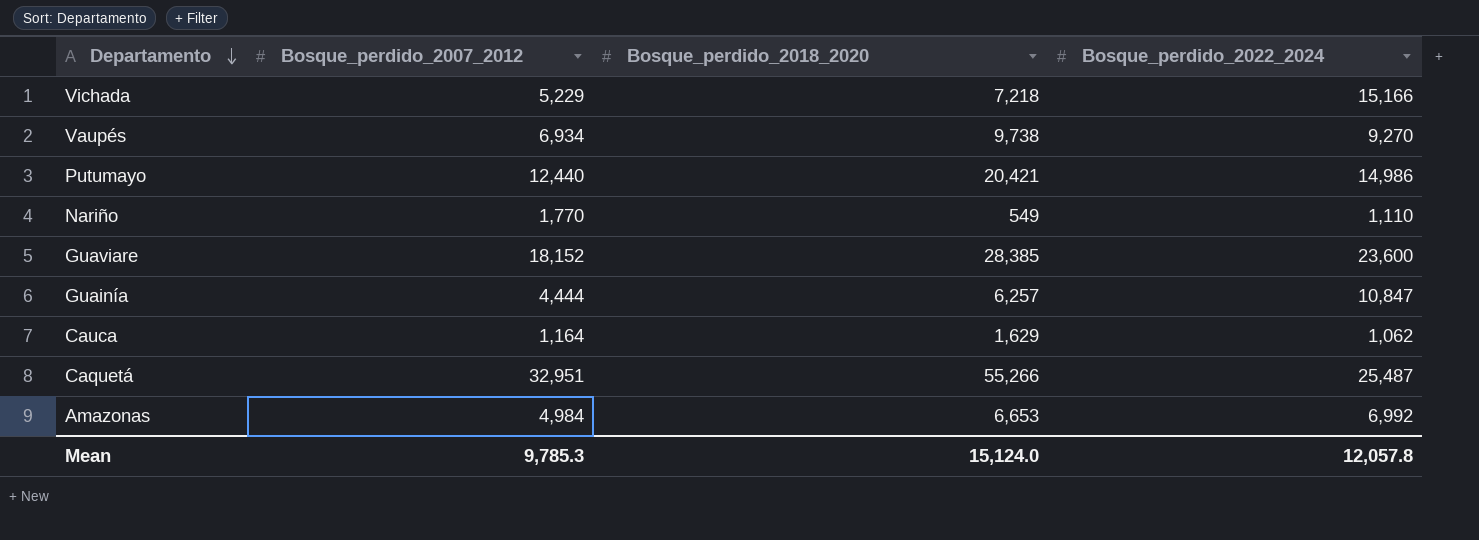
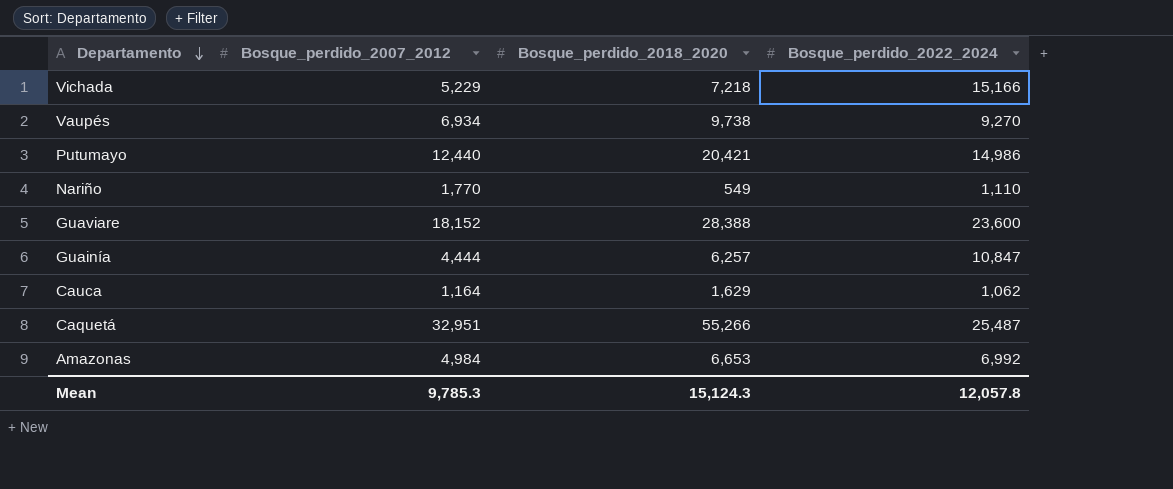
Guaviare | Bosque_perdido_2018_2020: 28,385 -> 28,388
Mean | Bosque_perdido_2018_2020: 15,124.0 -> 15,124.3

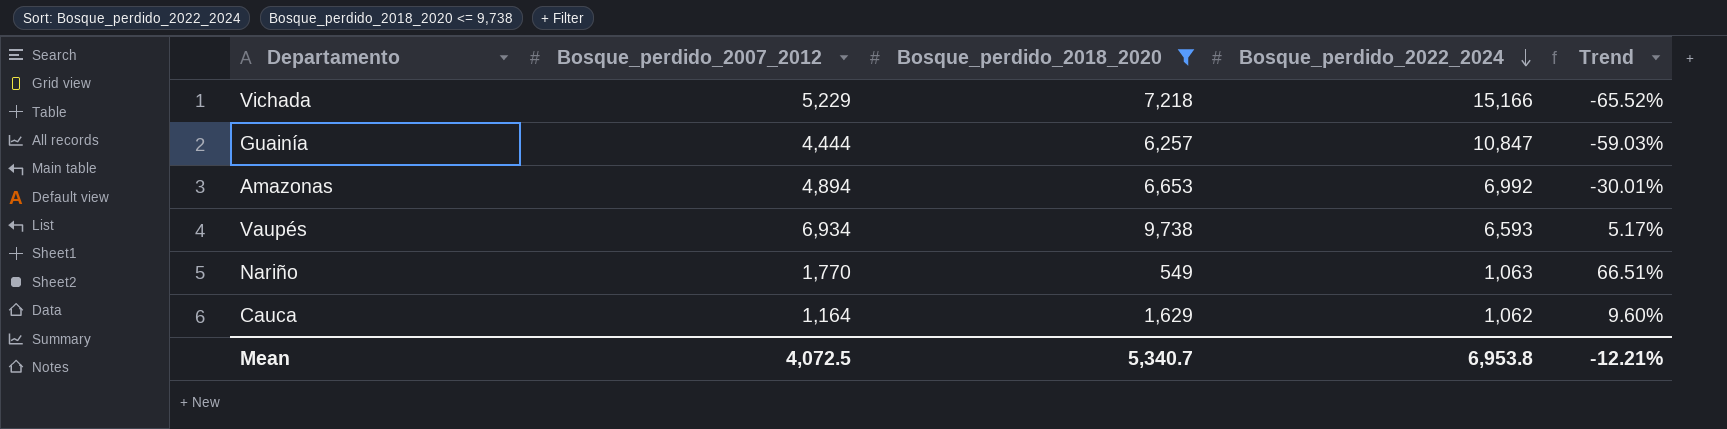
filter: none -> Bosque_perdido_2018_2020 <= 9,738
row order: Departamento descending -> Bosque_perdido_2022_2024 descending
column Trend | formula: none -> ([Bosque_perdido_2007_2012] - [Bosque_perdido_2022_2024]) / [Bosque_perdido_2022_2024]
Amazonas | Bosque_perdido_2007_2012: 4,984 -> 4,894
Vaupés | Bosque_perdido_2022_2024: 9,270 -> 6,593
Nariño | Bosque_perdido_2022_2024: 1,110 -> 1,063
Mean | Bosque_perdido_2007_2012: 9,785.3 -> 4,072.5
Mean | Bosque_perdido_2018_2020: 15,124.3 -> 5,340.7
Mean | Bosque_perdido_2022_2024: 12,057.8 -> 6,953.8

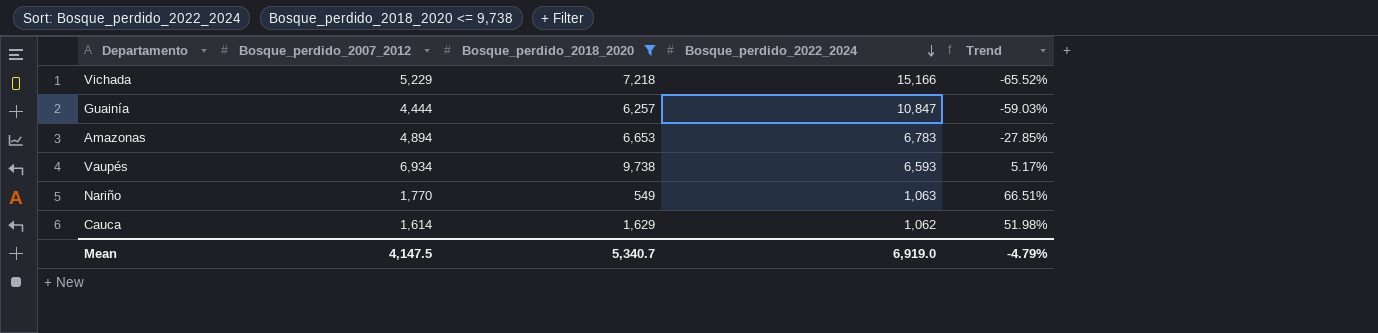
Amazonas | Bosque_perdido_2022_2024: 6,992 -> 6,783
Amazonas | Trend: -30.01% -> -27.85%
Cauca | Bosque_perdido_2007_2012: 1,164 -> 1,614
Cauca | Trend: 9.60% -> 51.98%
Mean | Bosque_perdido_2007_2012: 4,072.5 -> 4,147.5
Mean | Bosque_perdido_2022_2024: 6,953.8 -> 6,919.0
Mean | Trend: -12.21% -> -4.79%

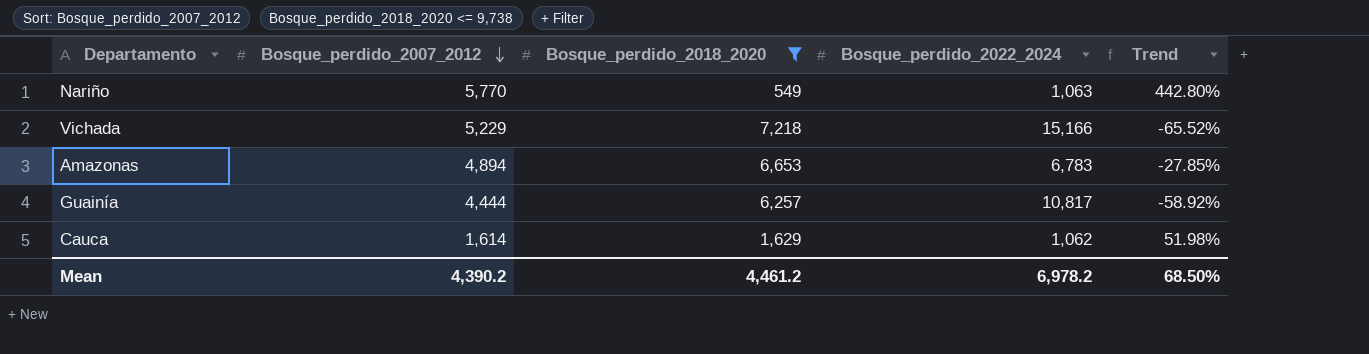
row order: Bosque_perdido_2022_2024 descending -> Bosque_perdido_2007_2012 descending
row Vaupés: 6,934 | 9,738 | 6,593 | 5.17% -> none
Nariño | Bosque_perdido_2007_2012: 1,770 -> 5,770
Nariño | Trend: 66.51% -> 442.80%
Guainía | Bosque_perdido_2022_2024: 10,847 -> 10,817
Guainía | Trend: -59.03% -> -58.92%
Mean | Bosque_perdido_2007_2012: 4,147.5 -> 4,390.2
Mean | Bosque_perdido_2018_2020: 5,340.7 -> 4,461.2
Mean | Bosque_perdido_2022_2024: 6,919.0 -> 6,978.2
Mean | Trend: -4.79% -> 68.50%

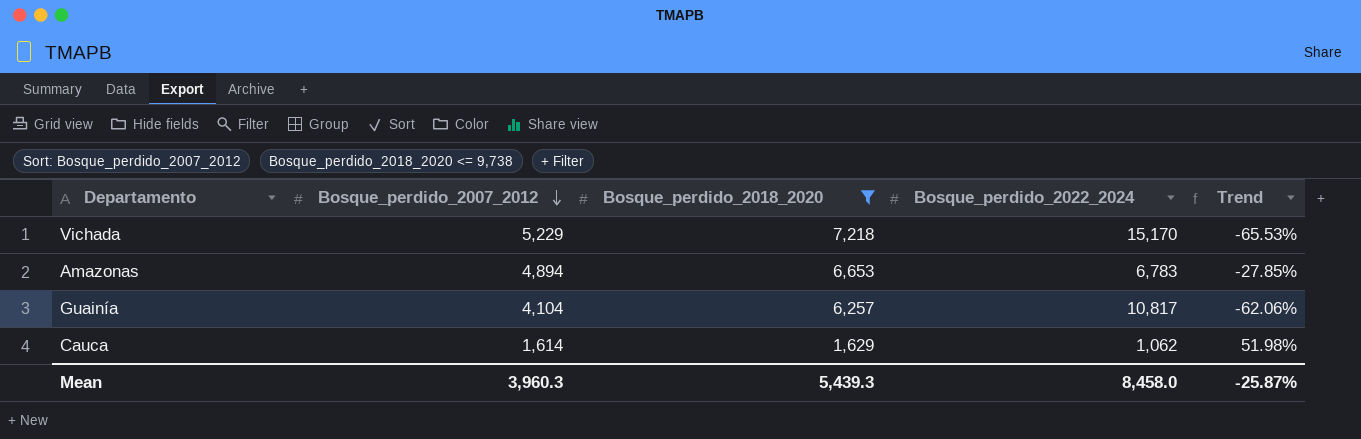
row Nariño: 5,770 | 549 | 1,063 | 442.80% -> none
Vichada | Bosque_perdido_2022_2024: 15,166 -> 15,170
Vichada | Trend: -65.52% -> -65.53%
Guainía | Bosque_perdido_2007_2012: 4,444 -> 4,104
Guainía | Trend: -58.92% -> -62.06%
Mean | Bosque_perdido_2007_2012: 4,390.2 -> 3,960.3
Mean | Bosque_perdido_2018_2020: 4,461.2 -> 5,439.3
Mean | Bosque_perdido_2022_2024: 6,978.2 -> 8,458.0
Mean | Trend: 68.50% -> -25.87%

